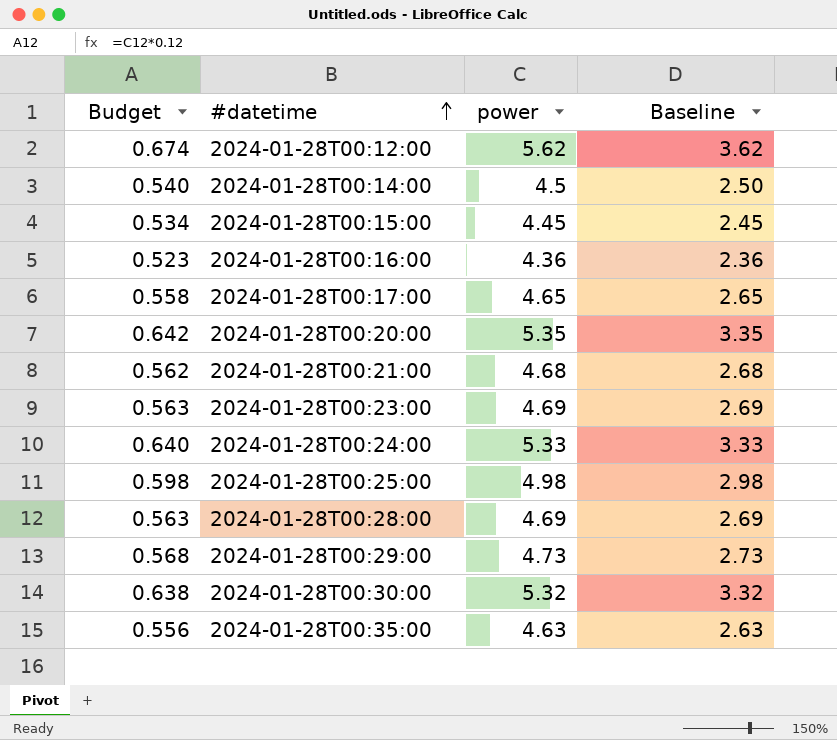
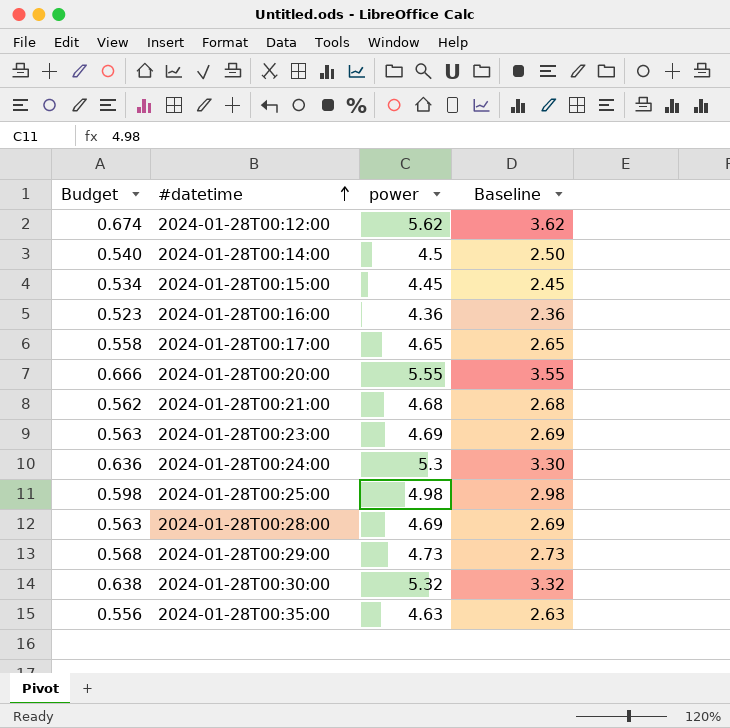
2024-01-28T00:20:00 | Budget: 0.642 -> 0.666
2024-01-28T00:20:00 | power: 5.35 -> 5.55
2024-01-28T00:20:00 | Baseline: 3.35 -> 3.55
2024-01-28T00:24:00 | Budget: 0.640 -> 0.636
2024-01-28T00:24:00 | power: 5.33 -> 5.3
2024-01-28T00:24:00 | Baseline: 3.33 -> 3.30

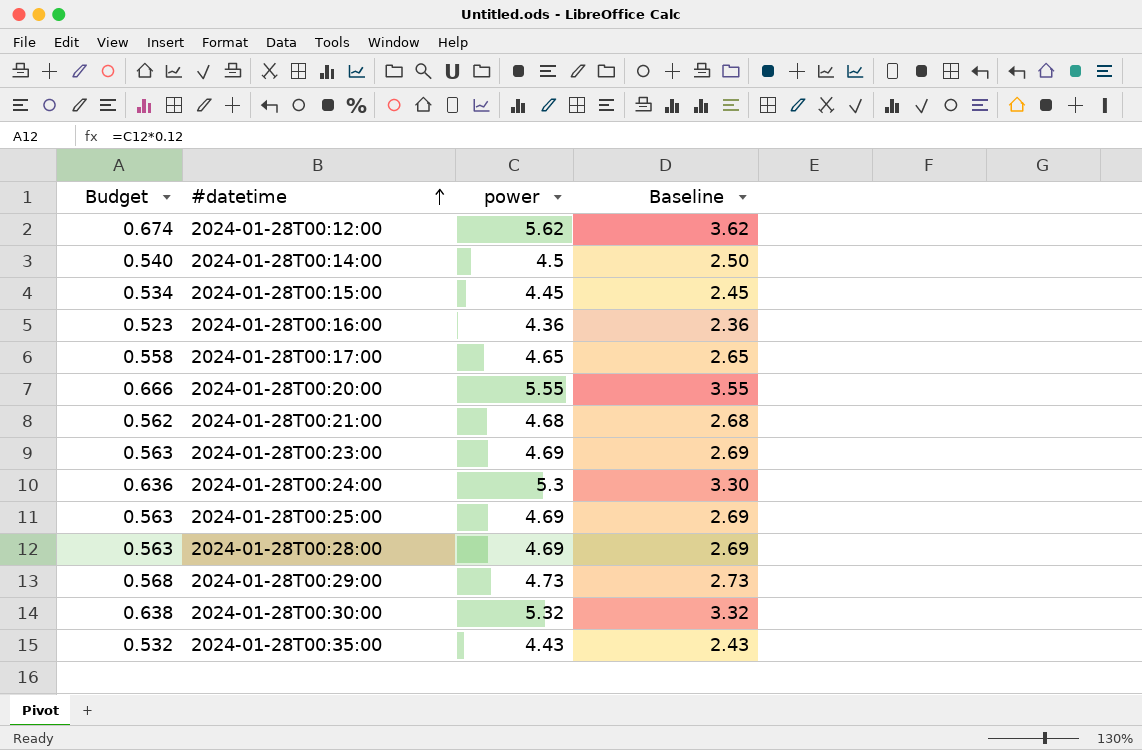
2024-01-28T00:25:00 | Budget: 0.598 -> 0.563
2024-01-28T00:25:00 | power: 4.98 -> 4.69
2024-01-28T00:25:00 | Baseline: 2.98 -> 2.69
2024-01-28T00:35:00 | Budget: 0.556 -> 0.532
2024-01-28T00:35:00 | power: 4.63 -> 4.43
2024-01-28T00:35:00 | Baseline: 2.63 -> 2.43

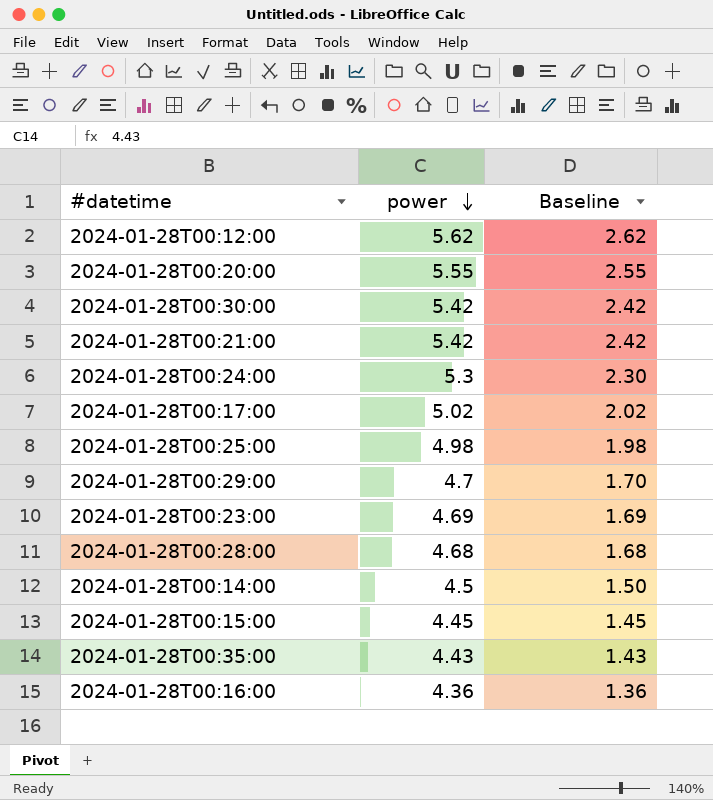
row order: #datetime ascending -> power descending
column Budget | formula: [power] * 0.12 -> none
column Baseline | formula: [power] - 2 -> [power] - 3
2024-01-28T00:30:00 | power: 5.32 -> 5.42
2024-01-28T00:21:00 | power: 4.68 -> 5.42
2024-01-28T00:17:00 | power: 4.65 -> 5.02
2024-01-28T00:25:00 | power: 4.69 -> 4.98
2024-01-28T00:29:00 | power: 4.73 -> 4.7
2024-01-28T00:28:00 | power: 4.69 -> 4.68

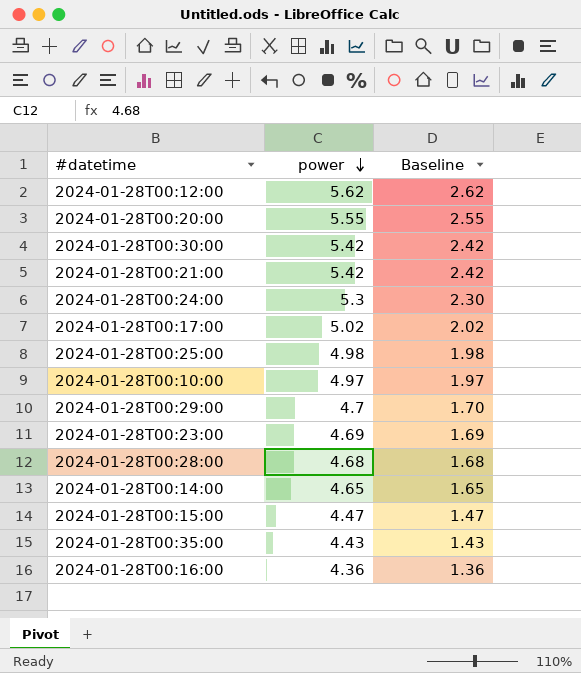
row 2024-01-28T00:10:00: none -> 4.97 | 1.97
2024-01-28T00:14:00 | power: 4.5 -> 4.65
2024-01-28T00:14:00 | Baseline: 1.50 -> 1.65
2024-01-28T00:15:00 | power: 4.45 -> 4.47
2024-01-28T00:15:00 | Baseline: 1.45 -> 1.47

